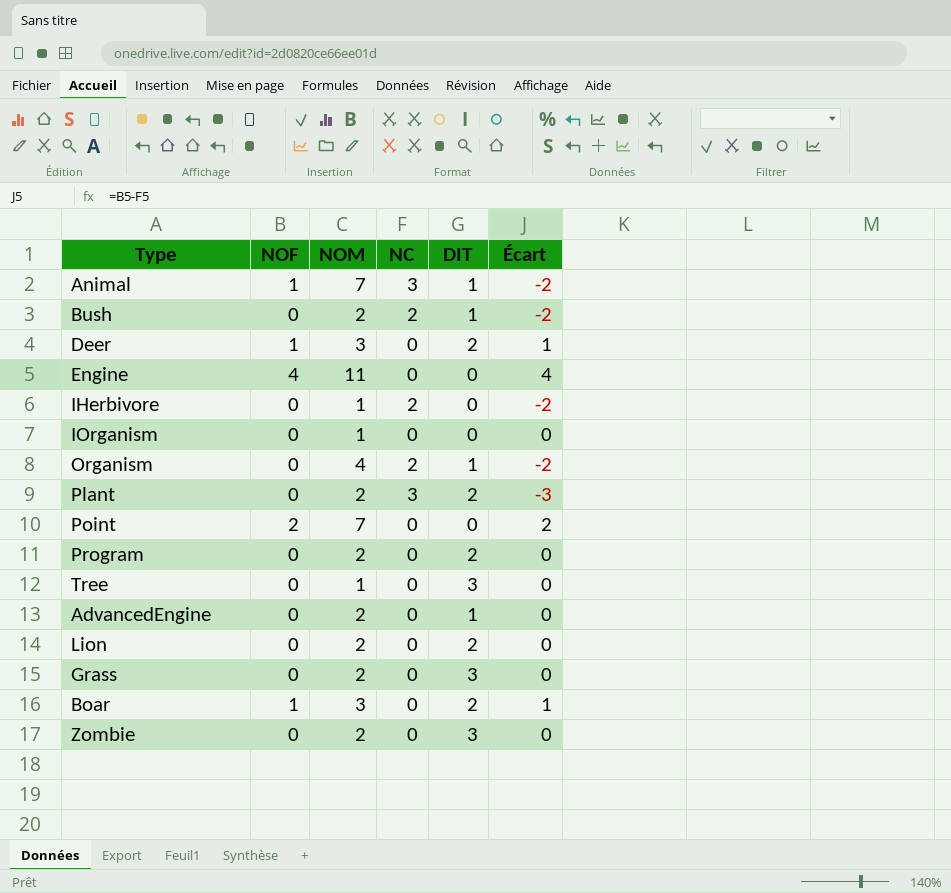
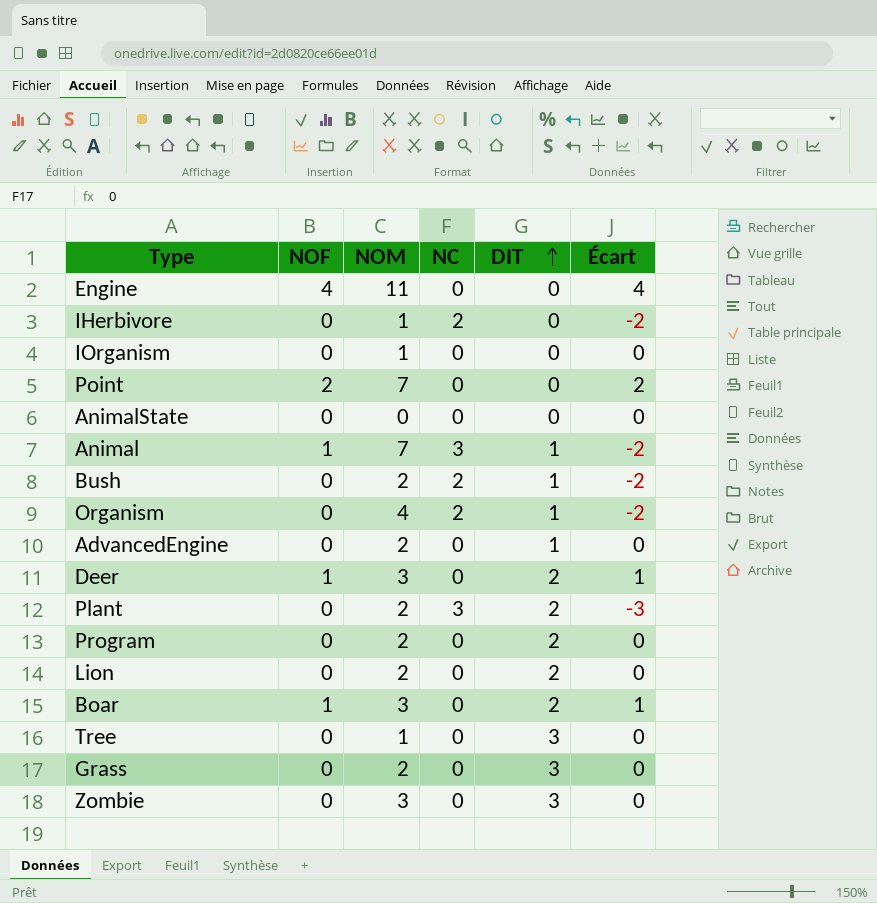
row order: none -> DIT ascending
row AnimalState: none -> 0 | 0 | 0 | 0 | 0
Zombie | NOM: 2 -> 3

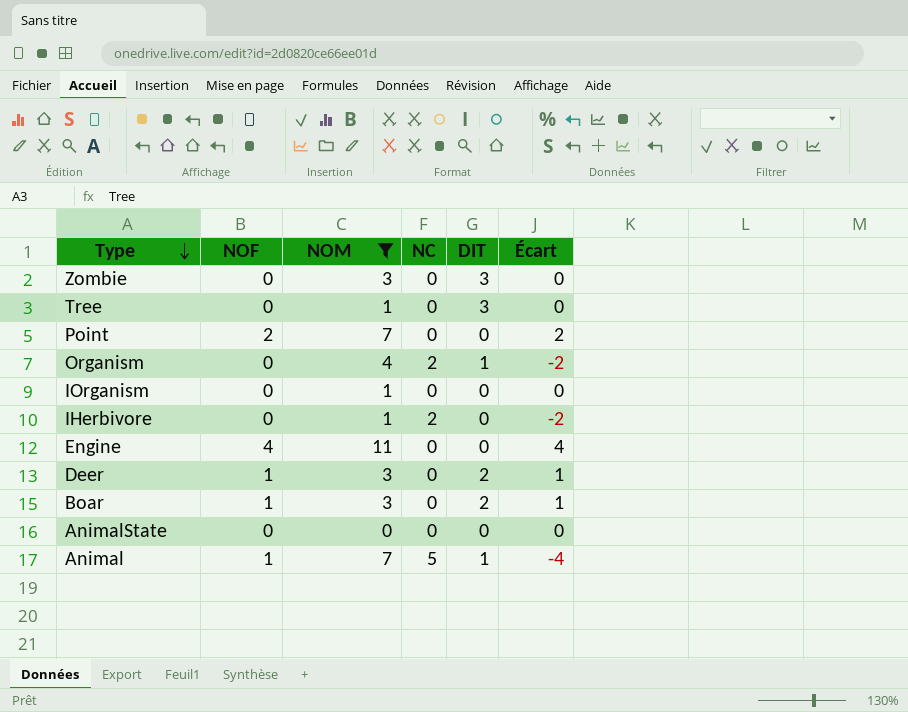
filter: none -> NOM != 2
row order: DIT ascending -> Type descending
Animal | NC: 3 -> 5
Animal | Écart: -2 -> -4

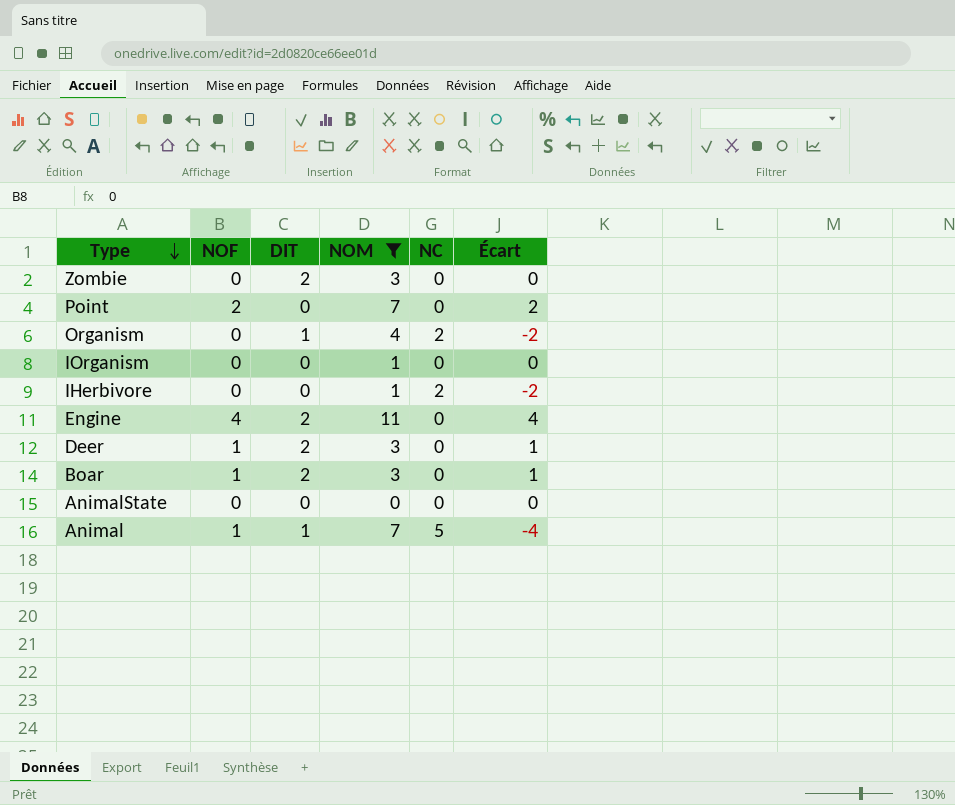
column DIT | position: 5 -> 3
row Tree: 0 | 1 | 0 | 3 | 0 -> none
Zombie | DIT: 3 -> 2
Engine | DIT: 0 -> 2

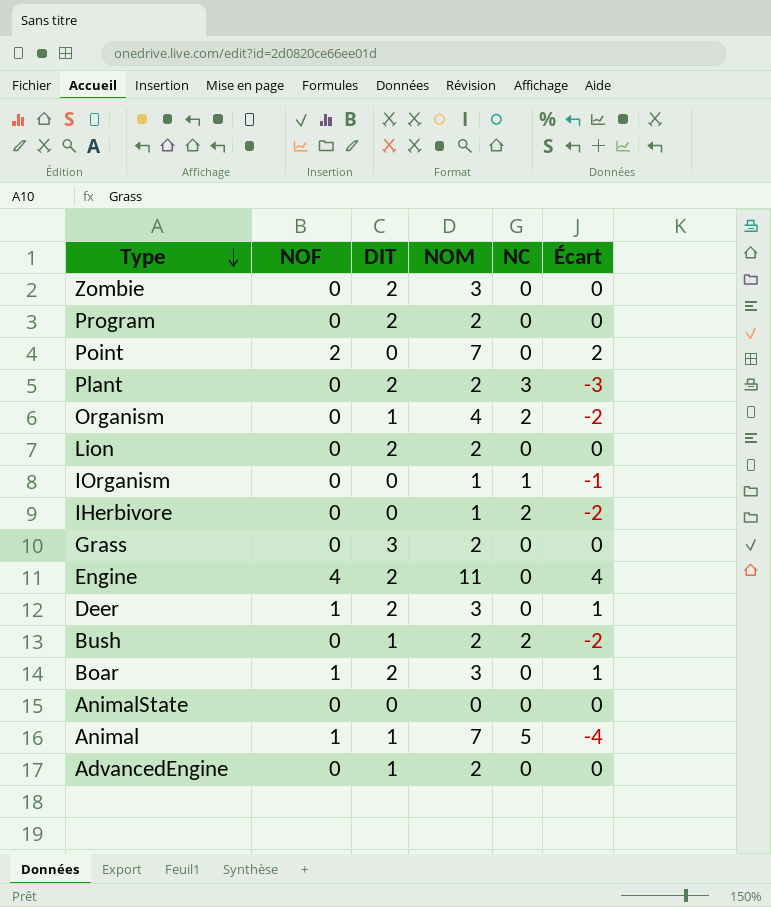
filter: NOM != 2 -> none
IOrganism | NC: 0 -> 1
IOrganism | Écart: 0 -> -1

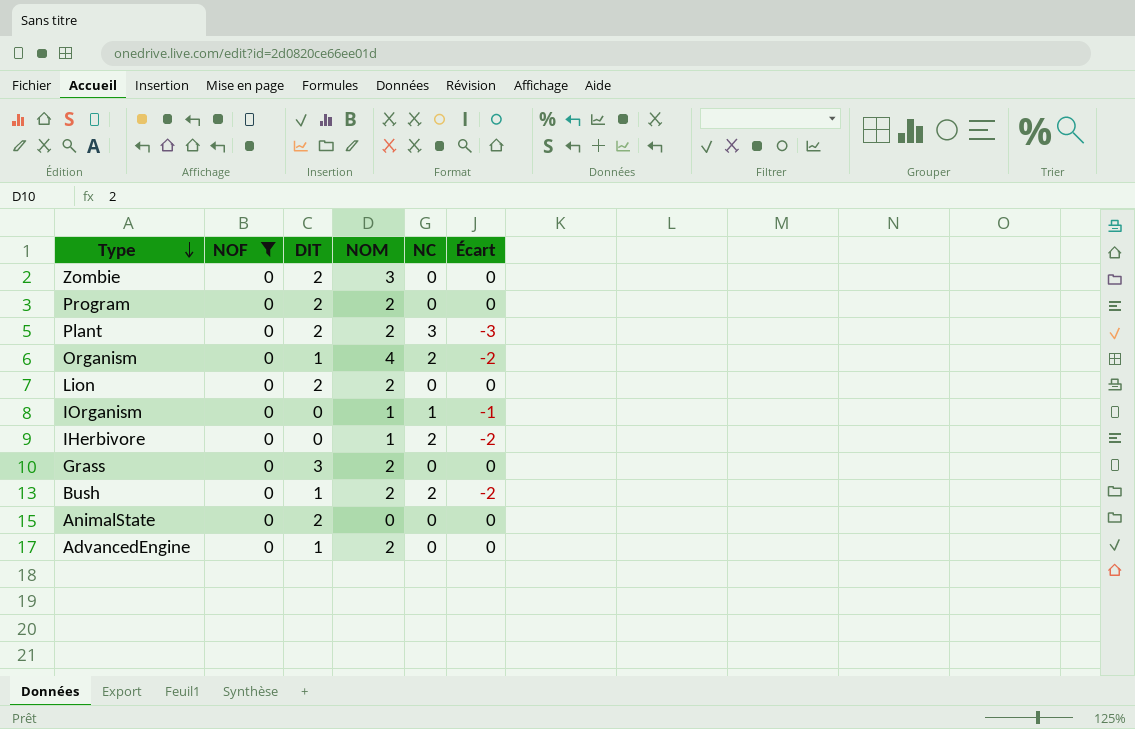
filter: none -> NOF = 0
AnimalState | DIT: 0 -> 2

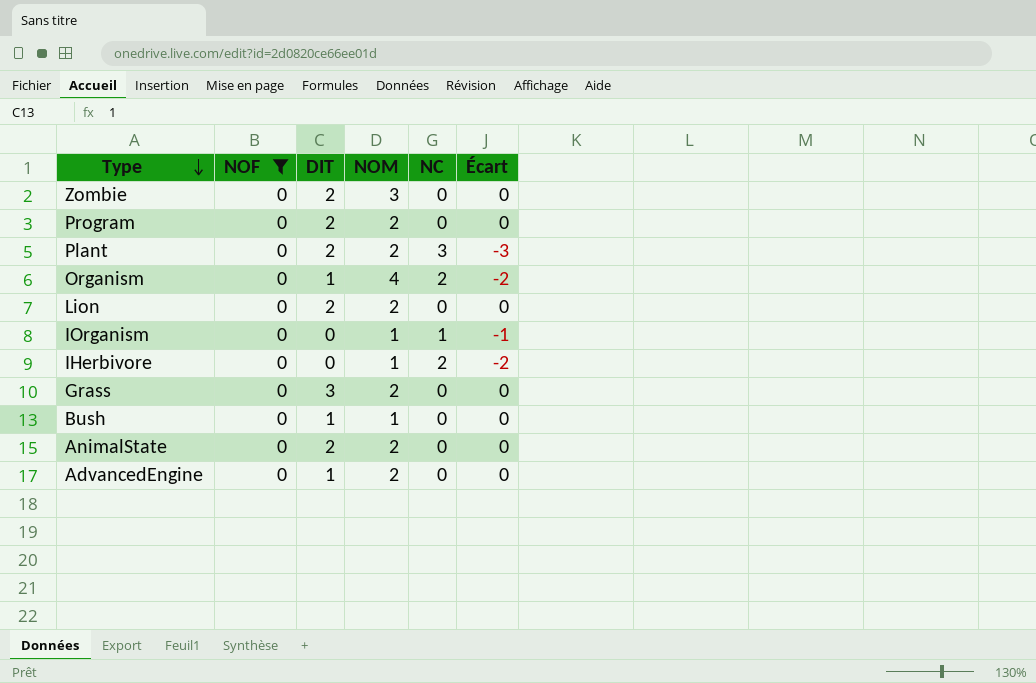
Bush | NOM: 2 -> 1
Bush | NC: 2 -> 0
Bush | Écart: -2 -> 0
AnimalState | NOM: 0 -> 2

